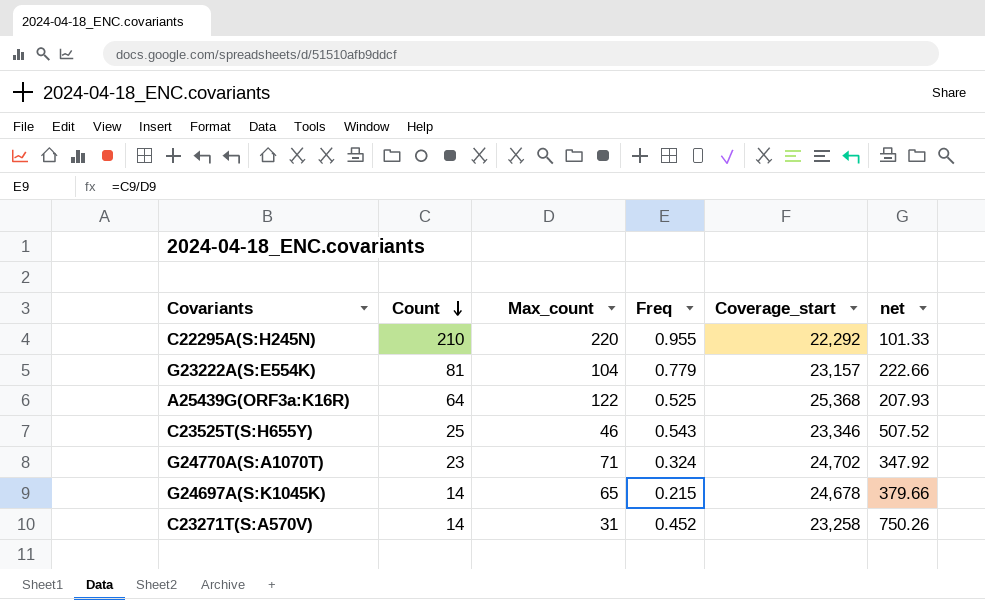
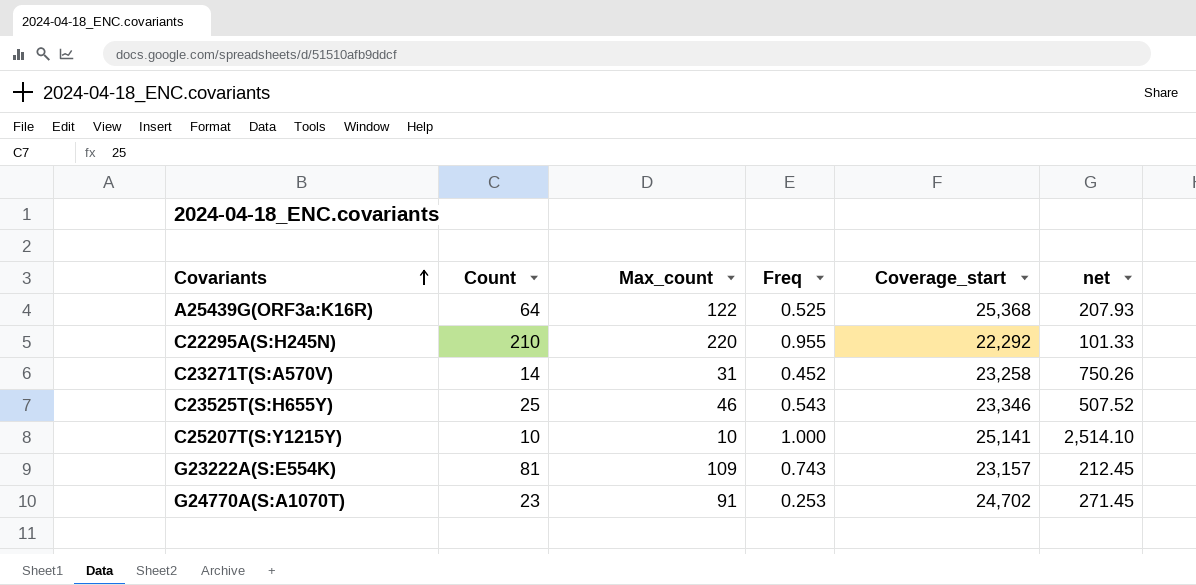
row order: Count descending -> Covariants ascending
row G24697A(S:K1045K): 14 | 65 | 0.215 | 24,678 | 379.66 -> none
row C25207T(S:Y1215Y): none -> 10 | 10 | 1.000 | 25,141 | 2,514.10
G23222A(S:E554K) | Max_count: 104 -> 109
G23222A(S:E554K) | Freq: 0.779 -> 0.743
G23222A(S:E554K) | net: 222.66 -> 212.45
G24770A(S:A1070T) | Max_count: 71 -> 91
G24770A(S:A1070T) | Freq: 0.324 -> 0.253
G24770A(S:A1070T) | net: 347.92 -> 271.45

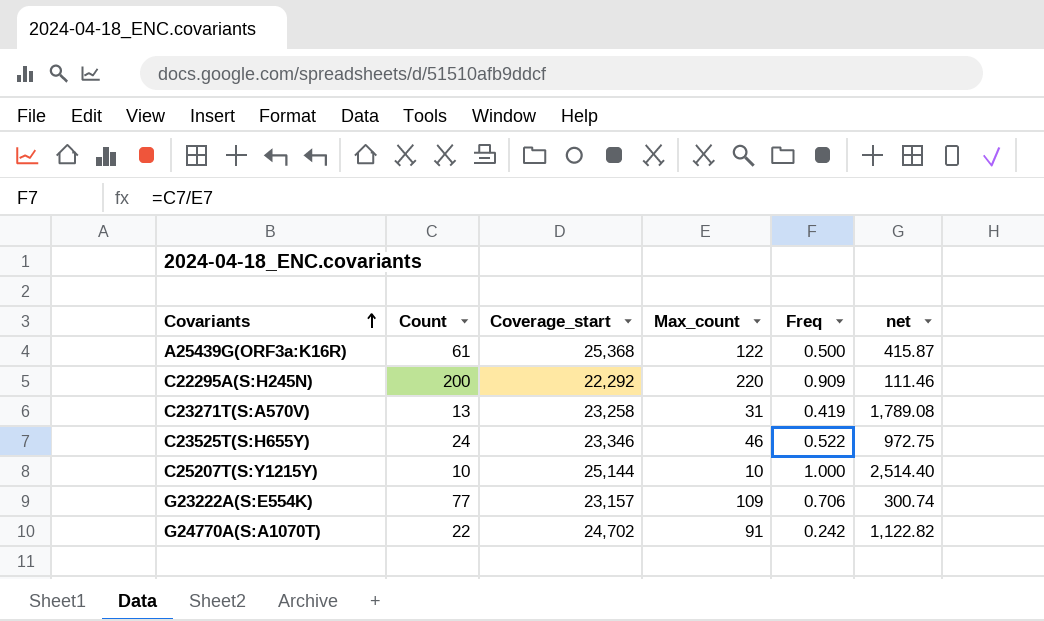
column Coverage_start | position: 5 -> 3
column net | formula: [Coverage_start] / [Max_count] -> [Coverage_start] / [Count]
A25439G(ORF3a:K16R) | Count: 64 -> 61
A25439G(ORF3a:K16R) | Freq: 0.525 -> 0.500
C22295A(S:H245N) | Count: 210 -> 200
C22295A(S:H245N) | Freq: 0.955 -> 0.909
C23271T(S:A570V) | Count: 14 -> 13
C23271T(S:A570V) | Freq: 0.452 -> 0.419
C23525T(S:H655Y) | Count: 25 -> 24
C23525T(S:H655Y) | Freq: 0.543 -> 0.522
C25207T(S:Y1215Y) | Coverage_start: 25,141 -> 25,144
G23222A(S:E554K) | Count: 81 -> 77
G23222A(S:E554K) | Freq: 0.743 -> 0.706
G24770A(S:A1070T) | Count: 23 -> 22
G24770A(S:A1070T) | Freq: 0.253 -> 0.242

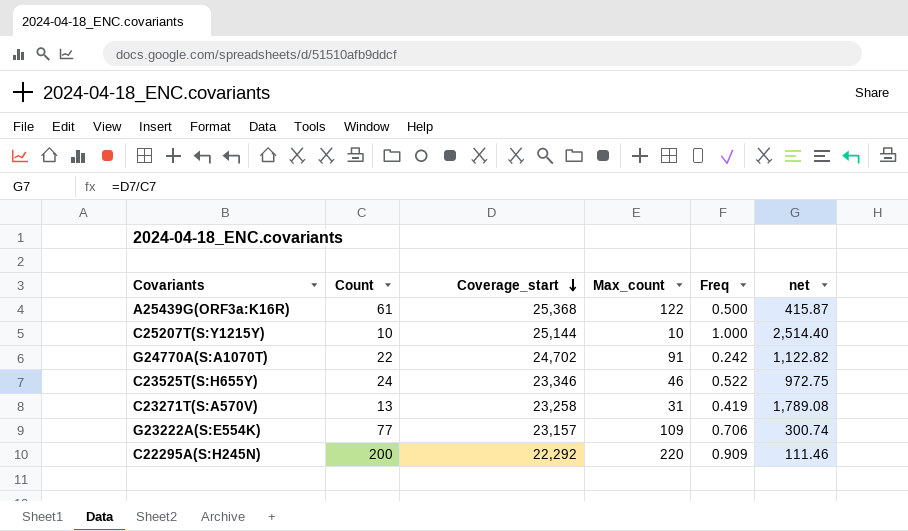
row order: Covariants ascending -> Coverage_start descending

